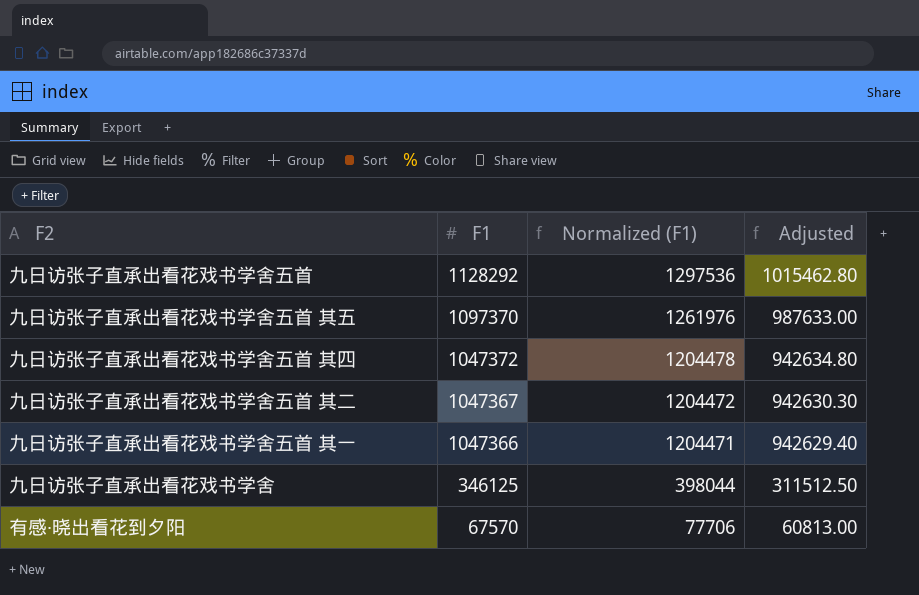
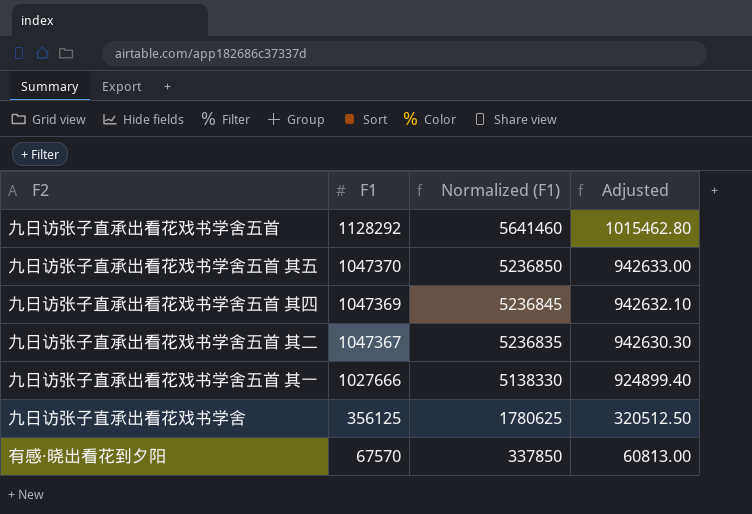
column Normalized (F1) | formula: [F1] * 1.15 -> [F1] * 5
九日访张子直承出看花戏书学舍五首 其五 | F1: 1097370 -> 1047370
九日访张子直承出看花戏书学舍五首 其五 | Adjusted: 987633.00 -> 942633.00
九日访张子直承出看花戏书学舍五首 其四 | F1: 1047372 -> 1047369
九日访张子直承出看花戏书学舍五首 其四 | Adjusted: 942634.80 -> 942632.10
九日访张子直承出看花戏书学舍五首 其一 | F1: 1047366 -> 1027666
九日访张子直承出看花戏书学舍五首 其一 | Adjusted: 942629.40 -> 924899.40
九日访张子直承出看花戏书学舍 | F1: 346125 -> 356125
九日访张子直承出看花戏书学舍 | Adjusted: 311512.50 -> 320512.50

